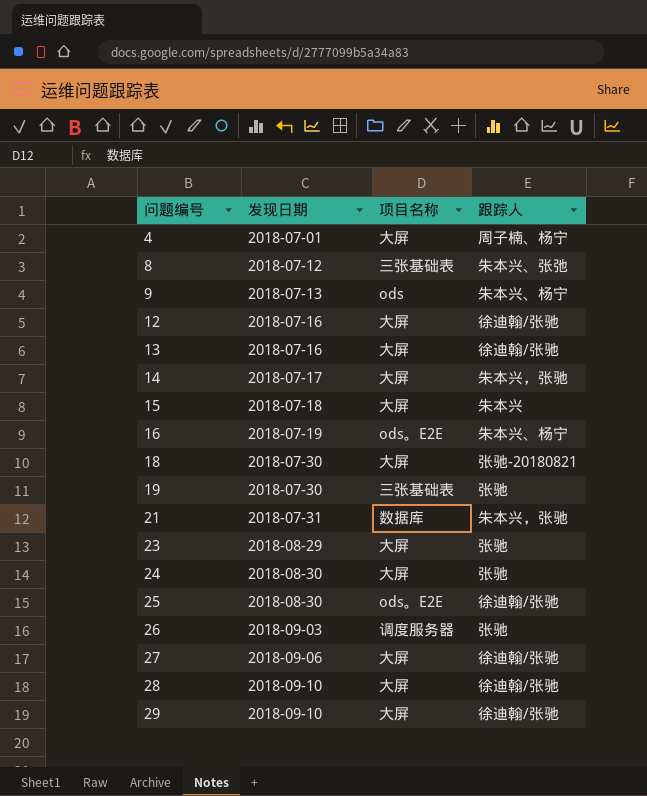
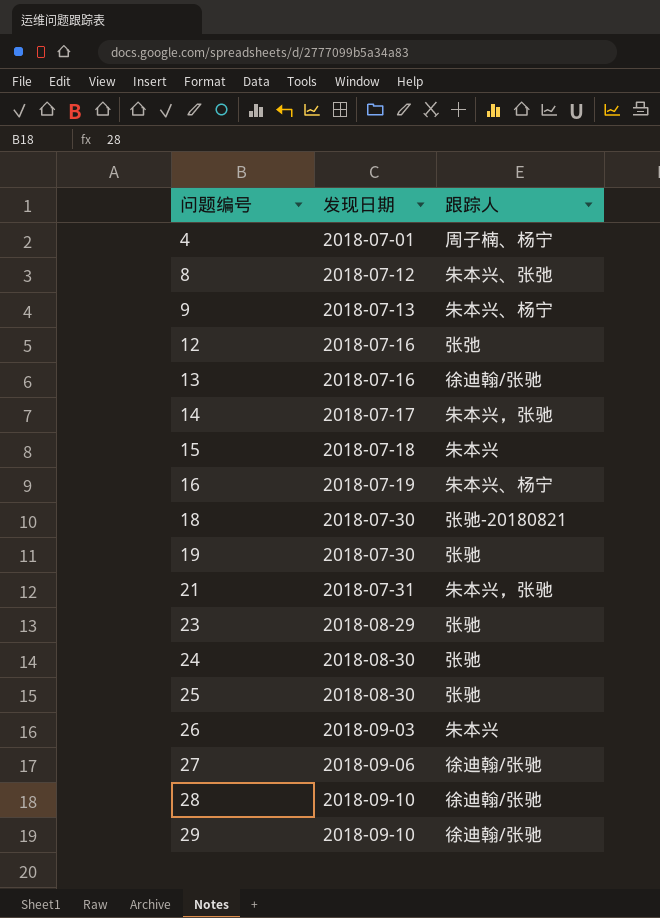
column 项目名称 | position: 3 -> none
12 | 跟踪人: 徐迪翰/张驰 -> 张弛
25 | 跟踪人: 徐迪翰/张驰 -> 张驰
26 | 跟踪人: 张驰 -> 朱本兴

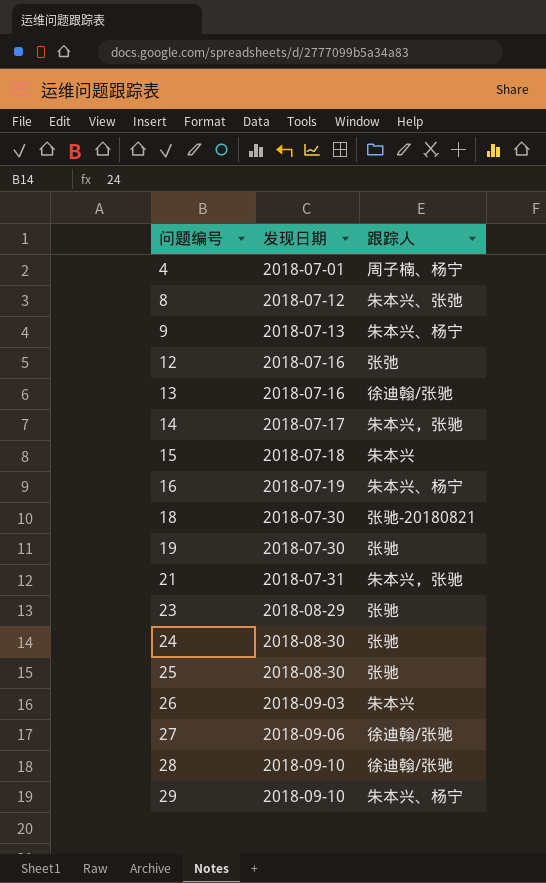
29 | 跟踪人: 徐迪翰/张驰 -> 朱本兴、杨宁

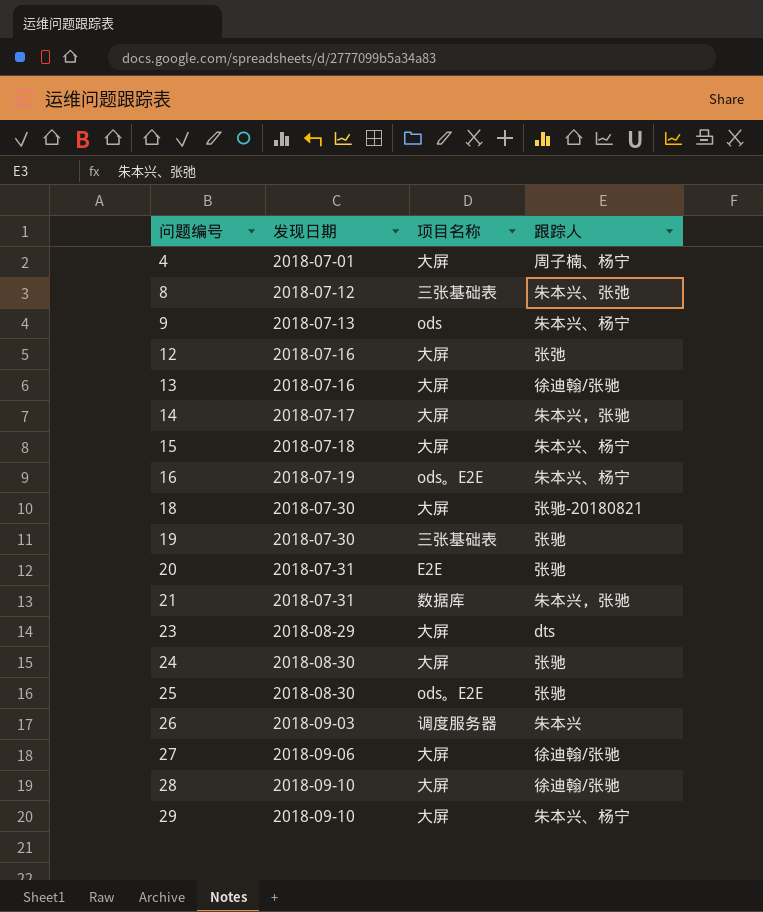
column 项目名称 | position: none -> 3
15 | 跟踪人: 朱本兴 -> 朱本兴、杨宁
row 20: none -> 2018-07-31 | E2E | 张驰
23 | 跟踪人: 张驰 -> dts

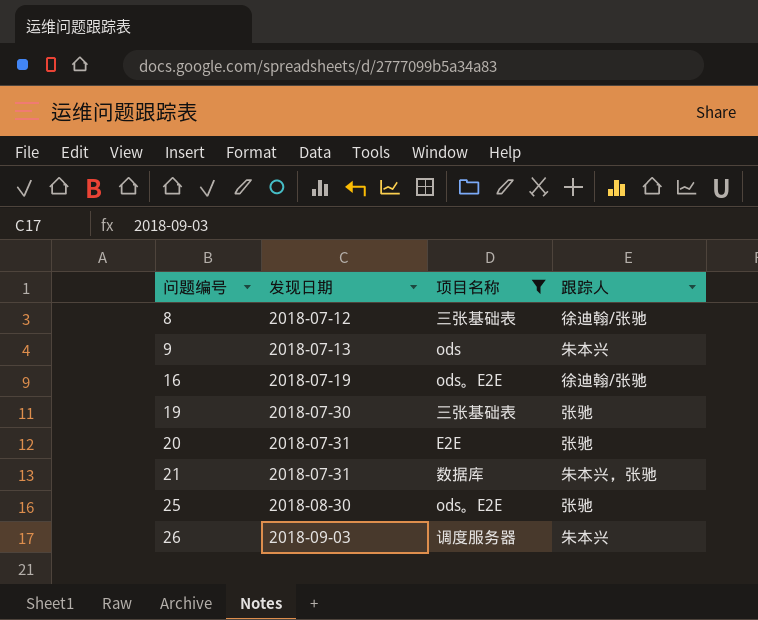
filter: none -> 项目名称 != 大屏
8 | 跟踪人: 朱本兴、张弛 -> 徐迪翰/张驰
9 | 跟踪人: 朱本兴、杨宁 -> 朱本兴
16 | 跟踪人: 朱本兴、杨宁 -> 徐迪翰/张驰

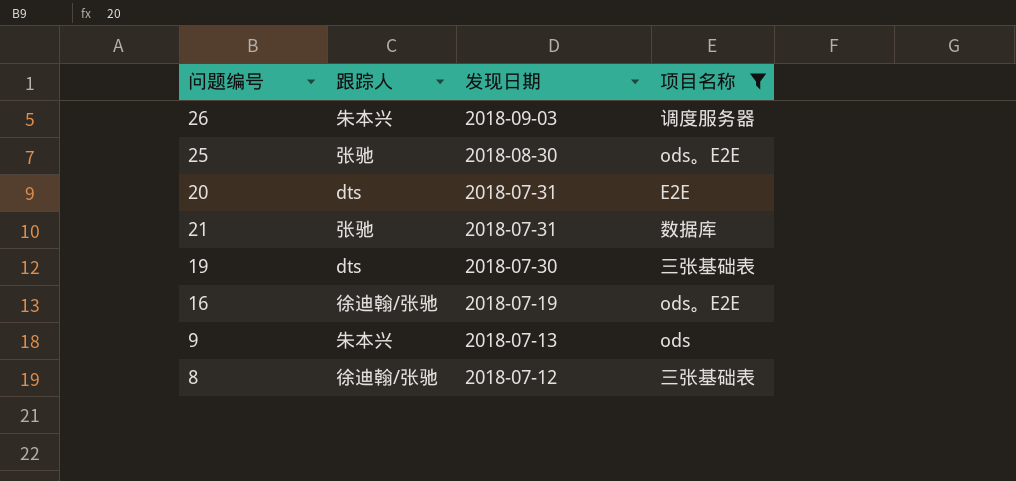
row order: 问题编号 ascending -> 发现日期 descending
column 跟踪人 | position: 4 -> 2
20 | 跟踪人: 张驰 -> dts
21 | 跟踪人: 朱本兴，张驰 -> 张驰
19 | 跟踪人: 张驰 -> dts

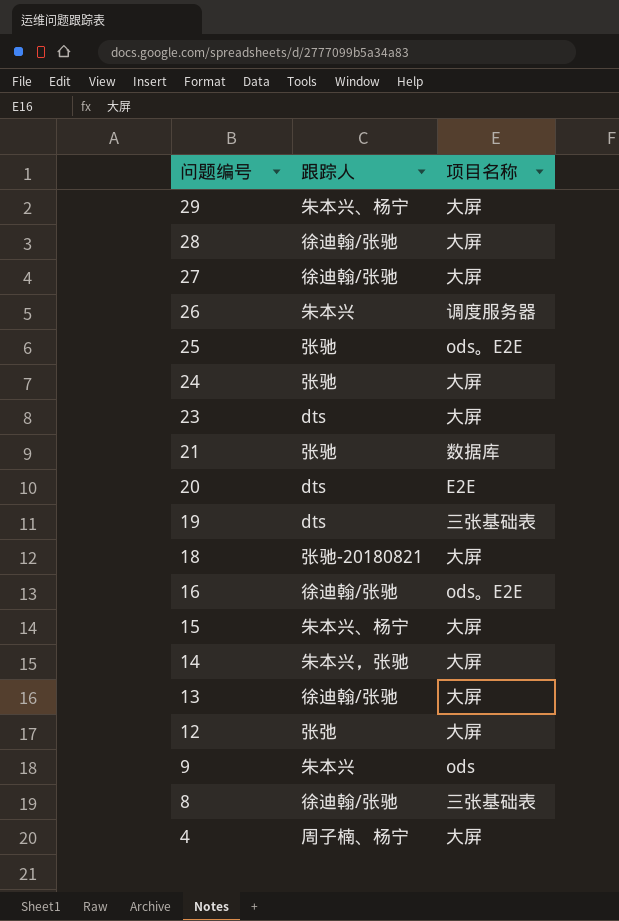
filter: 项目名称 != 大屏 -> none
row order: 发现日期 descending -> 问题编号 descending
column 发现日期 | position: 3 -> none

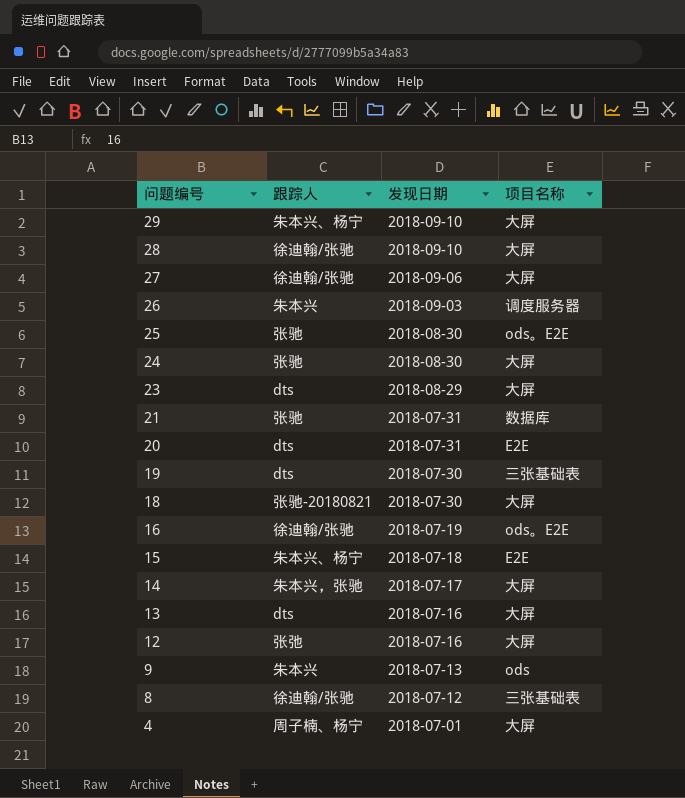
column 发现日期 | position: none -> 3
15 | 项目名称: 大屏 -> E2E
13 | 跟踪人: 徐迪翰/张驰 -> dts

